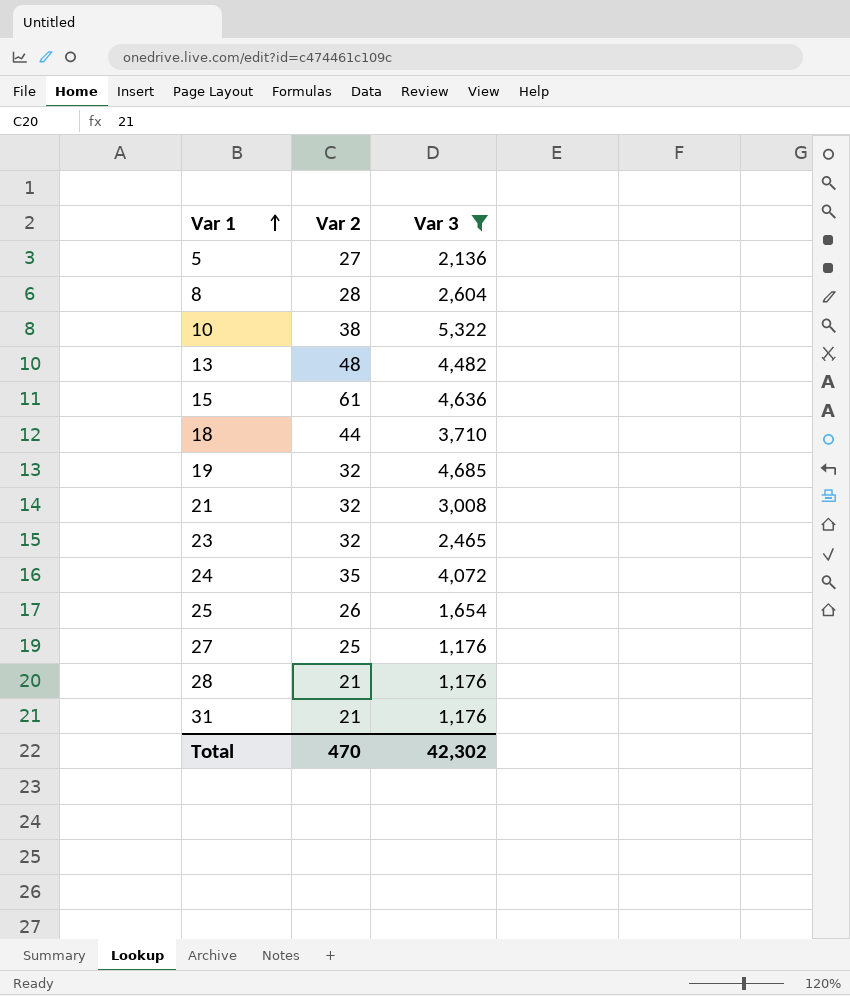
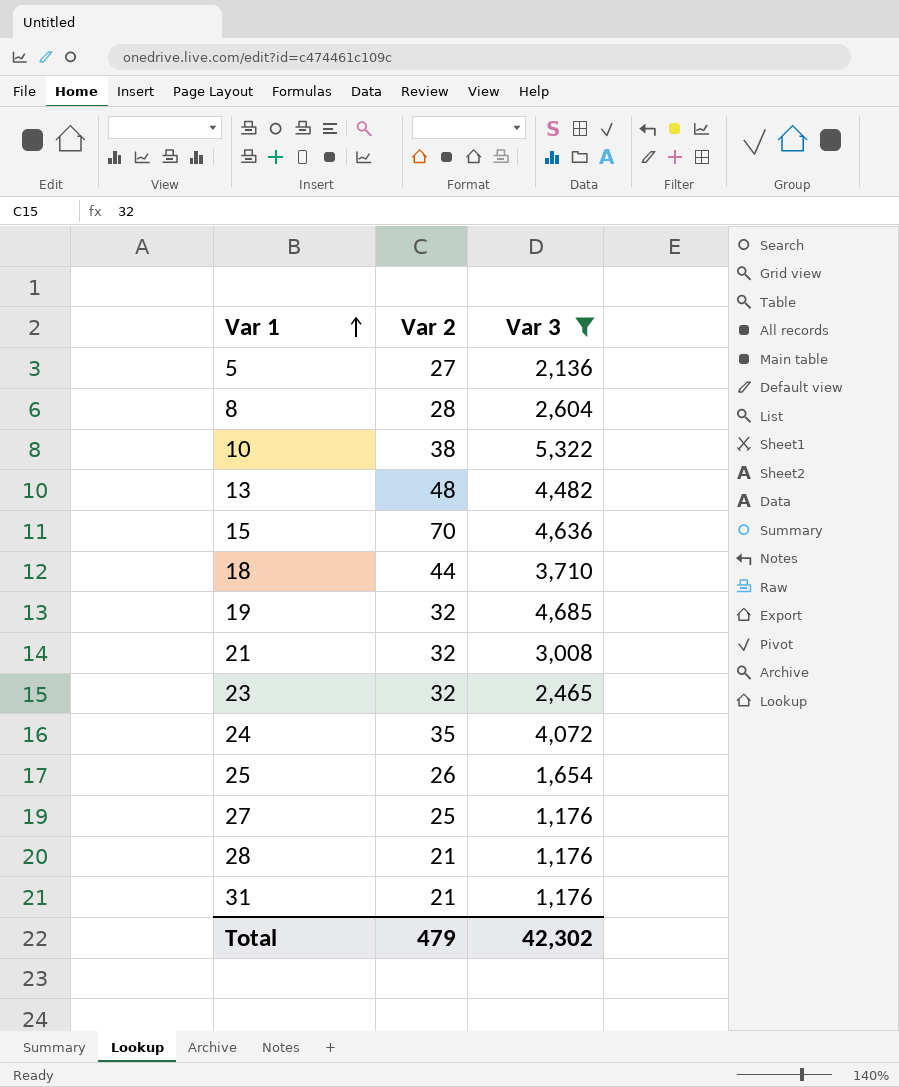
15 | Var 2: 61 -> 70
Total | Var 2: 470 -> 479

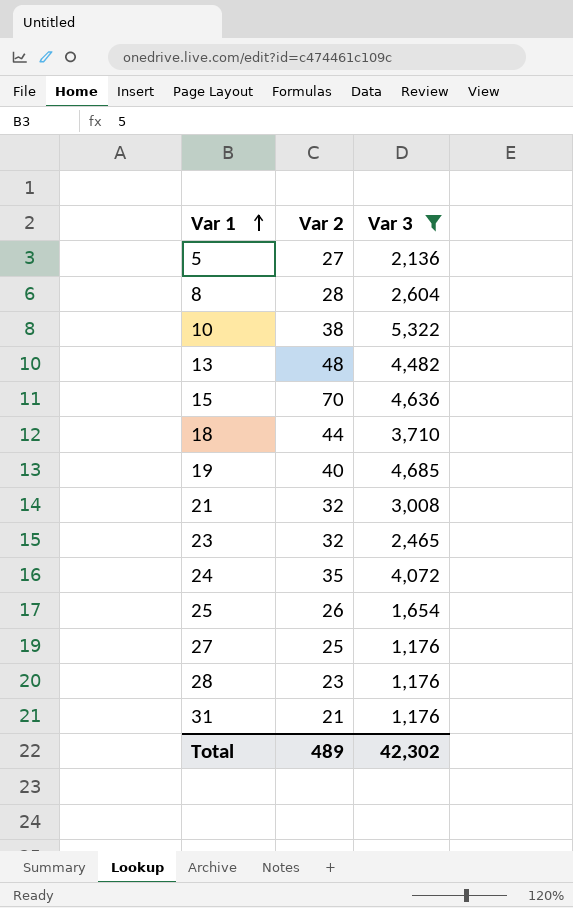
19 | Var 2: 32 -> 40
28 | Var 2: 21 -> 23
Total | Var 2: 479 -> 489

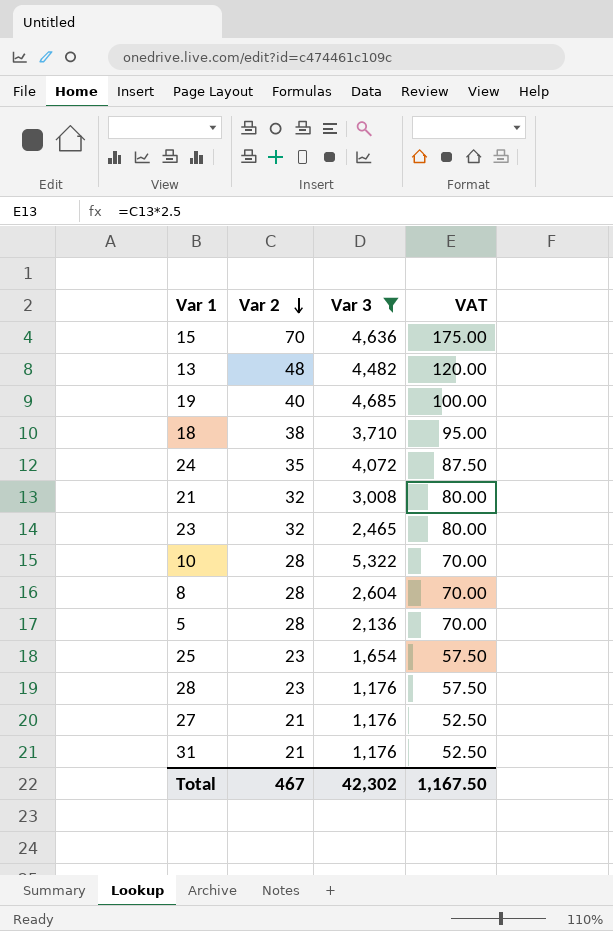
row order: Var 1 ascending -> Var 2 descending
column VAT | formula: none -> [Var 2] * 2.5
18 | Var 2: 44 -> 38
10 | Var 2: 38 -> 28
5 | Var 2: 27 -> 28
25 | Var 2: 26 -> 23
27 | Var 2: 25 -> 21
Total | Var 2: 489 -> 467

